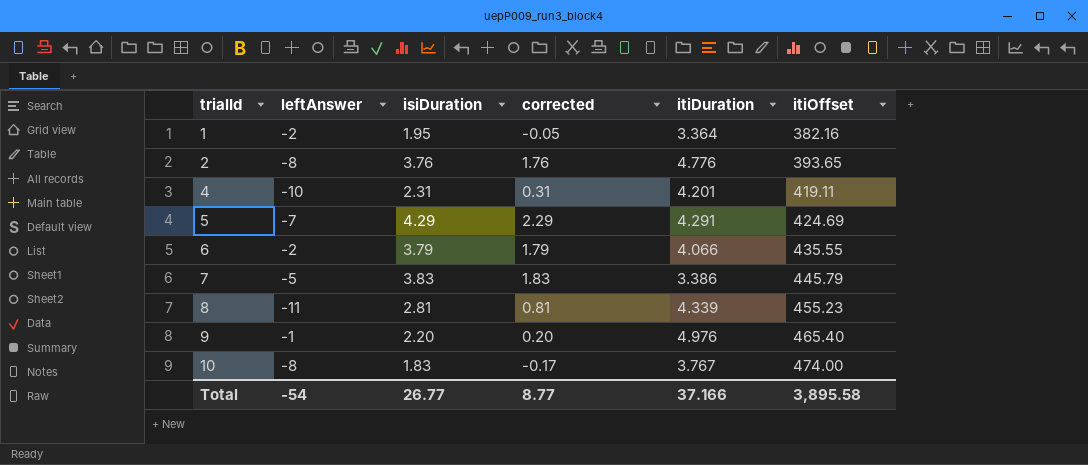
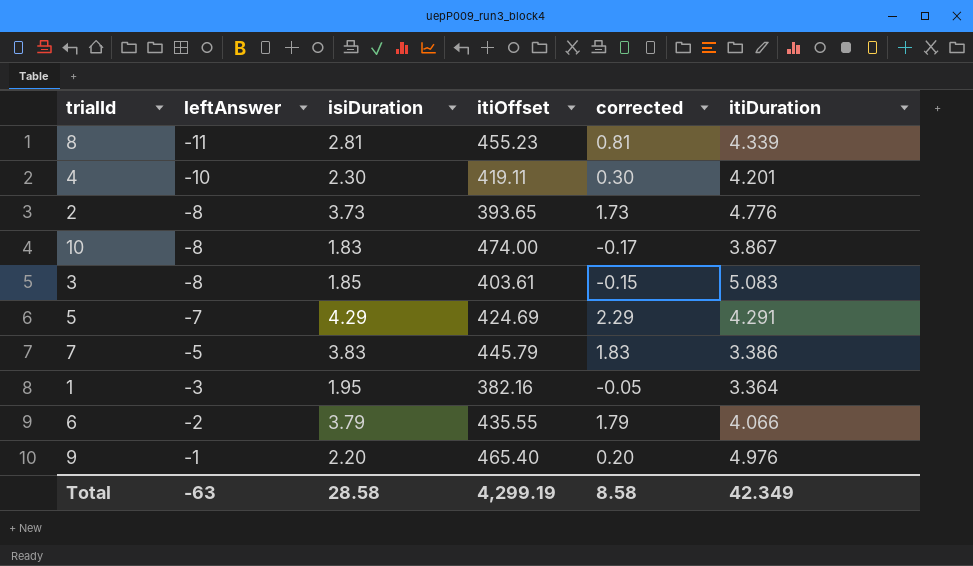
row order: trialId ascending -> leftAnswer ascending
column itiOffset | position: 6 -> 4
4 | isiDuration: 2.31 -> 2.30
4 | corrected: 0.31 -> 0.30
2 | isiDuration: 3.76 -> 3.73
2 | corrected: 1.76 -> 1.73
10 | itiDuration: 3.767 -> 3.867
row 3: none -> -8 | 1.85 | 403.61 | -0.15 | 5.083
1 | leftAnswer: -2 -> -3
Total | leftAnswer: -54 -> -63
Total | isiDuration: 26.77 -> 28.58
Total | itiOffset: 3,895.58 -> 4,299.19
Total | corrected: 8.77 -> 8.58
Total | itiDuration: 37.166 -> 42.349

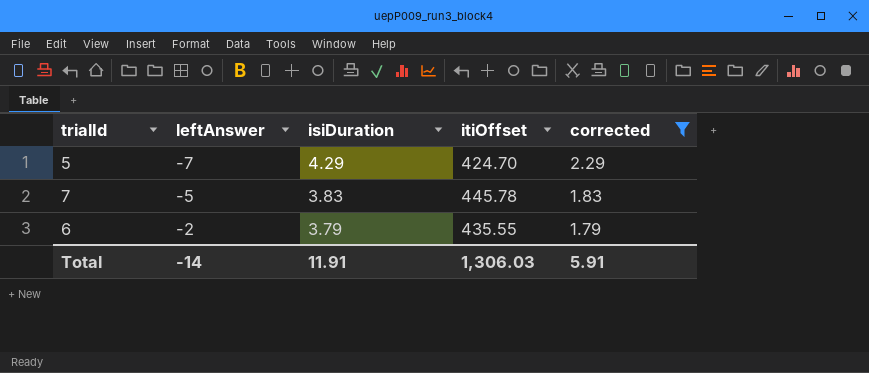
filter: none -> corrected >= 1.79
column itiDuration | position: 6 -> none
5 | itiOffset: 424.69 -> 424.70
7 | itiOffset: 445.79 -> 445.78
Total | leftAnswer: -63 -> -14
Total | isiDuration: 28.58 -> 11.91
Total | itiOffset: 4,299.19 -> 1,306.03
Total | corrected: 8.58 -> 5.91

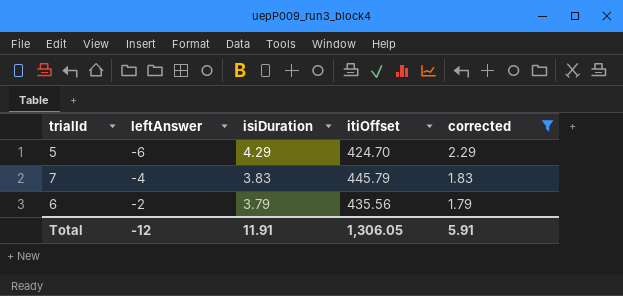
5 | leftAnswer: -7 -> -6
7 | leftAnswer: -5 -> -4
7 | itiOffset: 445.78 -> 445.79
6 | itiOffset: 435.55 -> 435.56
Total | leftAnswer: -14 -> -12
Total | itiOffset: 1,306.03 -> 1,306.05

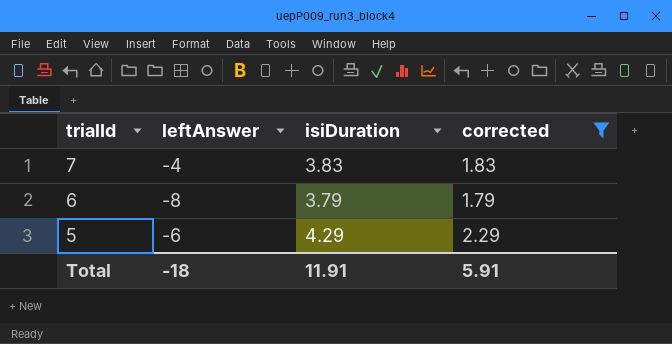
row order: leftAnswer ascending -> trialId descending
column itiOffset | position: 4 -> none
6 | leftAnswer: -2 -> -8
Total | leftAnswer: -12 -> -18

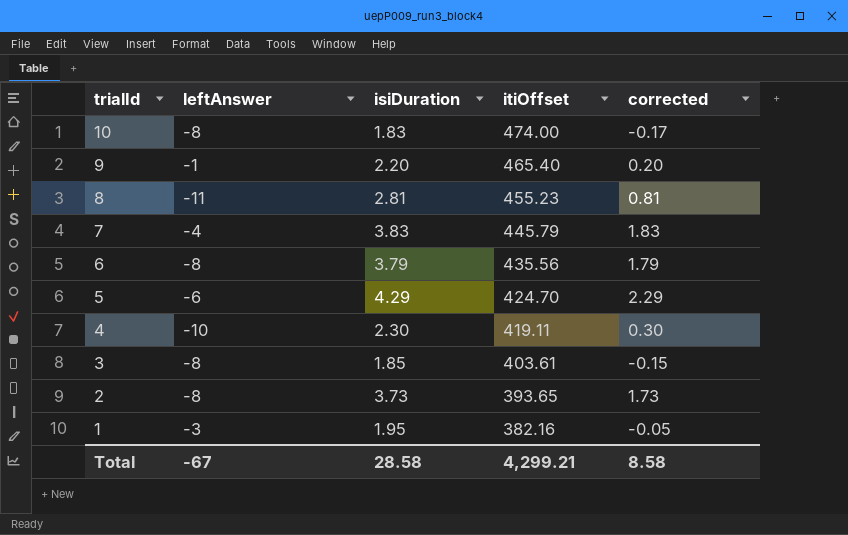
filter: corrected >= 1.79 -> none
column itiOffset | position: none -> 4
Total | leftAnswer: -18 -> -67
Total | isiDuration: 11.91 -> 28.58
Total | corrected: 5.91 -> 8.58

